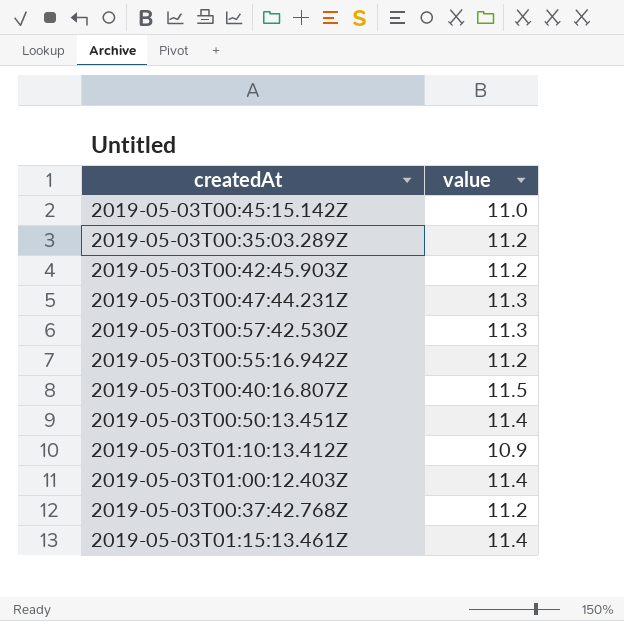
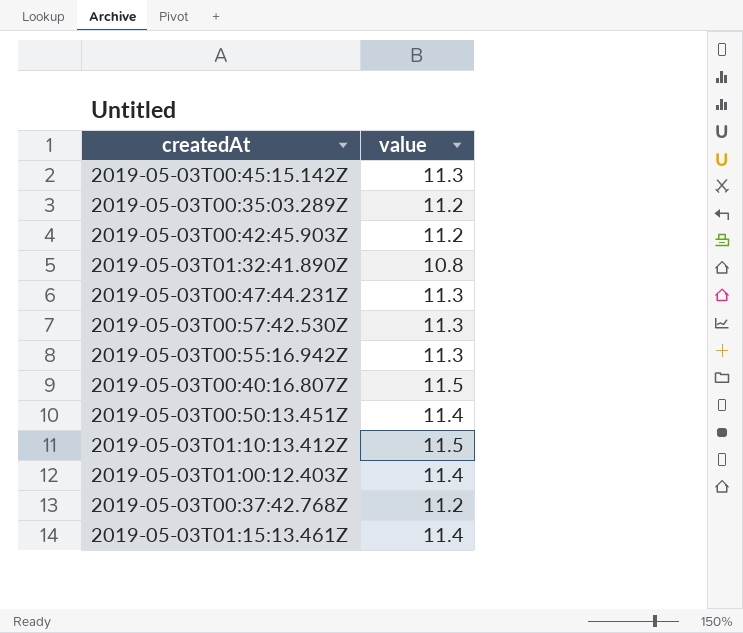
2019-05-03T00:45:15.142Z | value: 11.0 -> 11.3
row 2019-05-03T01:32:41.890Z: none -> 10.8
2019-05-03T00:55:16.942Z | value: 11.2 -> 11.3
2019-05-03T01:10:13.412Z | value: 10.9 -> 11.5

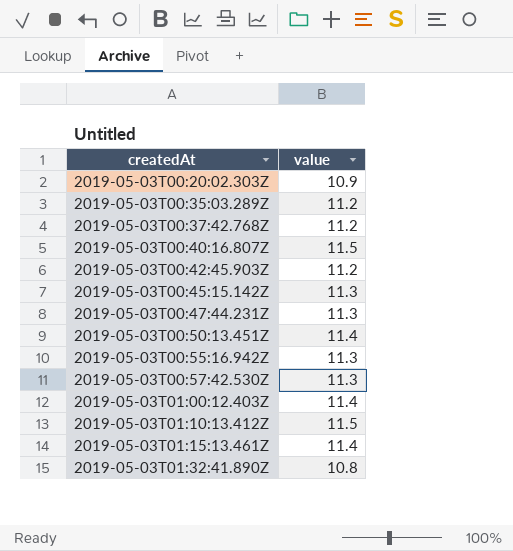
row order: none -> createdAt ascending
row 2019-05-03T00:20:02.303Z: none -> 10.9

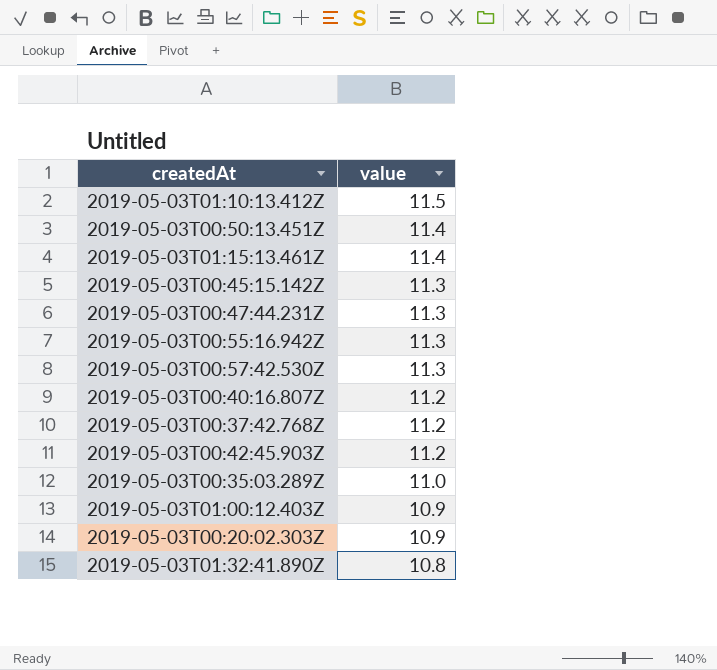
row order: createdAt ascending -> value descending
2019-05-03T00:40:16.807Z | value: 11.5 -> 11.2
2019-05-03T00:35:03.289Z | value: 11.2 -> 11.0
2019-05-03T01:00:12.403Z | value: 11.4 -> 10.9

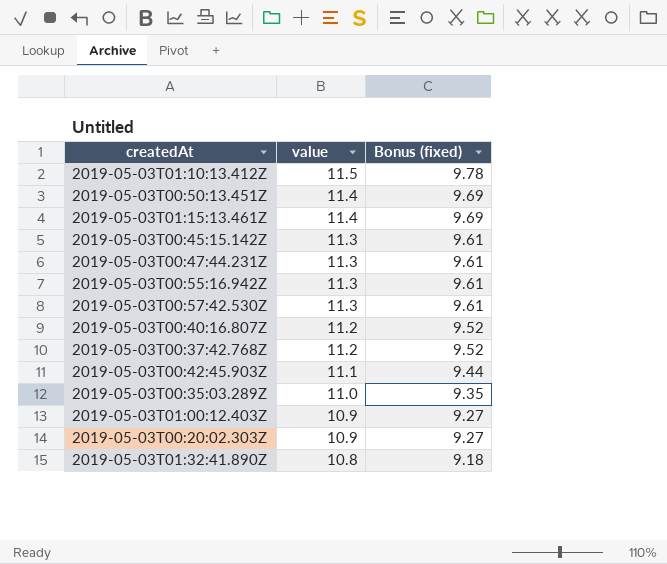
column Bonus (fixed) | formula: none -> [value] * 0.85
2019-05-03T00:42:45.903Z | value: 11.2 -> 11.1

